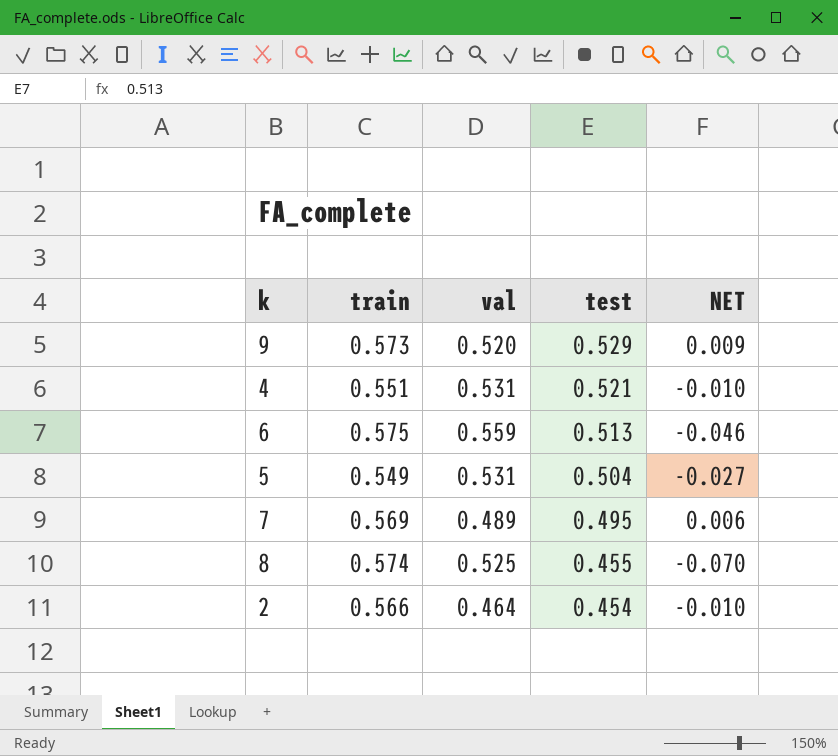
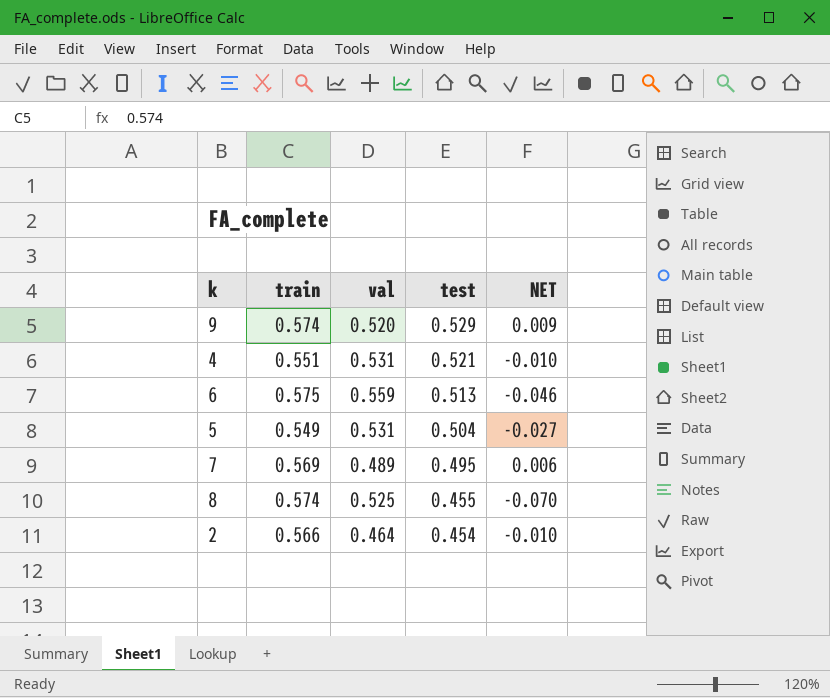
9 | train: 0.573 -> 0.574

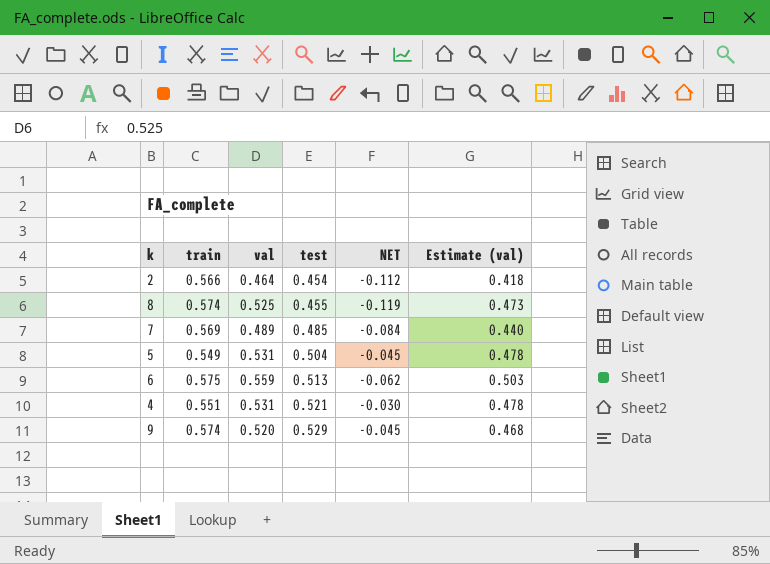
row order: test descending -> test ascending
column NET | formula: [test] - [val] -> [test] - [train]
column Estimate (val) | formula: none -> [val] * 0.9
7 | test: 0.495 -> 0.485

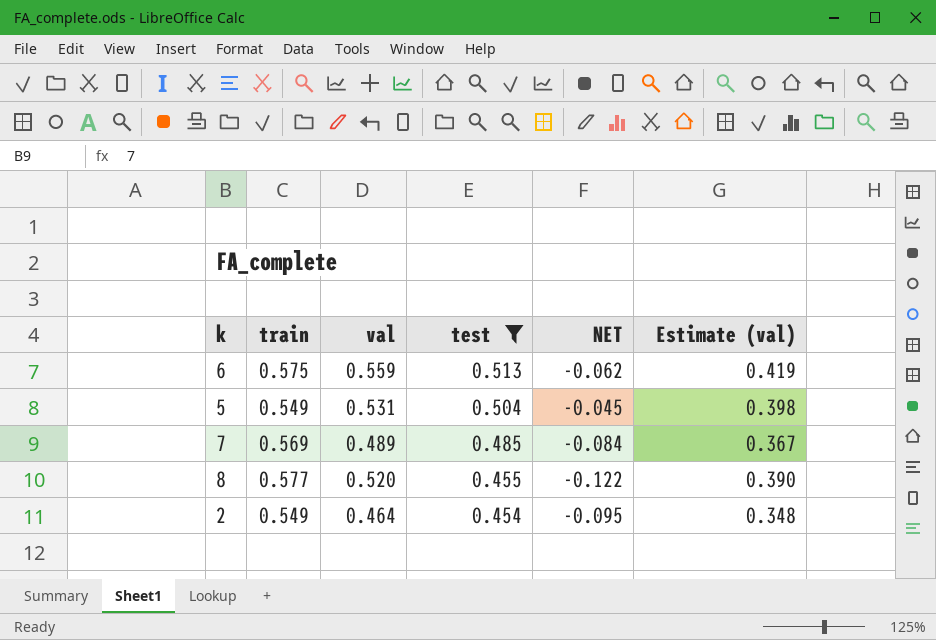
filter: none -> test <= 0.513
row order: test ascending -> test descending
column Estimate (val) | formula: [val] * 0.9 -> [val] * 0.75
8 | train: 0.574 -> 0.577
8 | val: 0.525 -> 0.520
8 | NET: -0.119 -> -0.122
2 | train: 0.566 -> 0.549
2 | NET: -0.112 -> -0.095

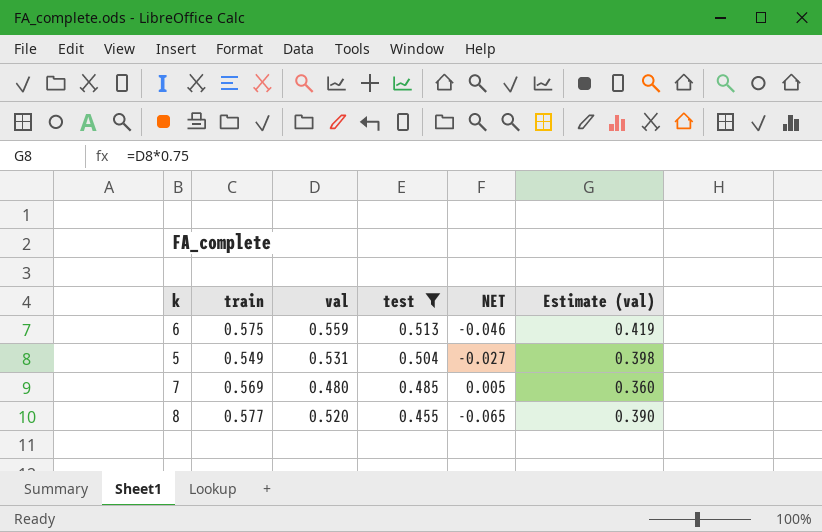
column NET | formula: [test] - [train] -> [test] - [val]
row 2: 0.549 | 0.464 | 0.454 | -0.095 | 0.348 -> none
7 | val: 0.489 -> 0.480
7 | Estimate (val): 0.367 -> 0.360

